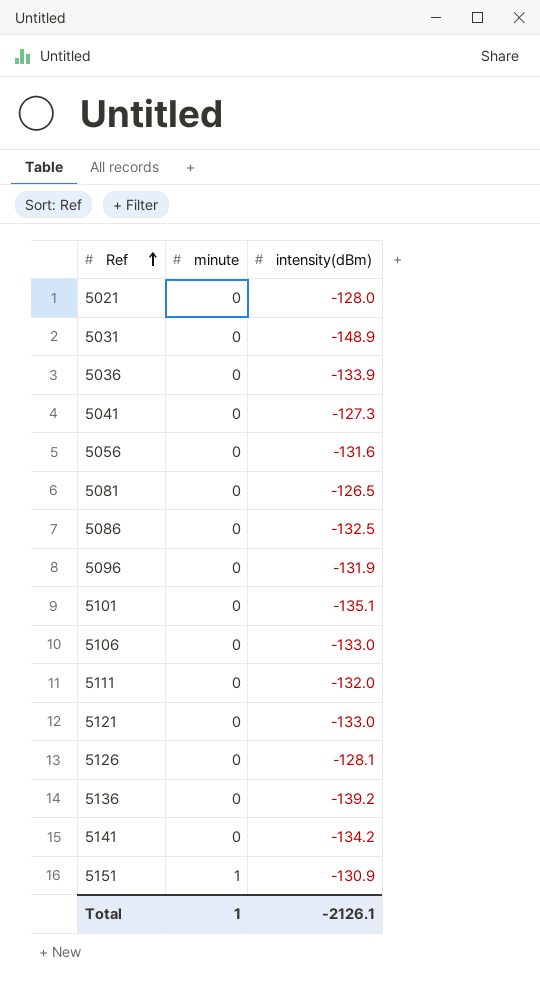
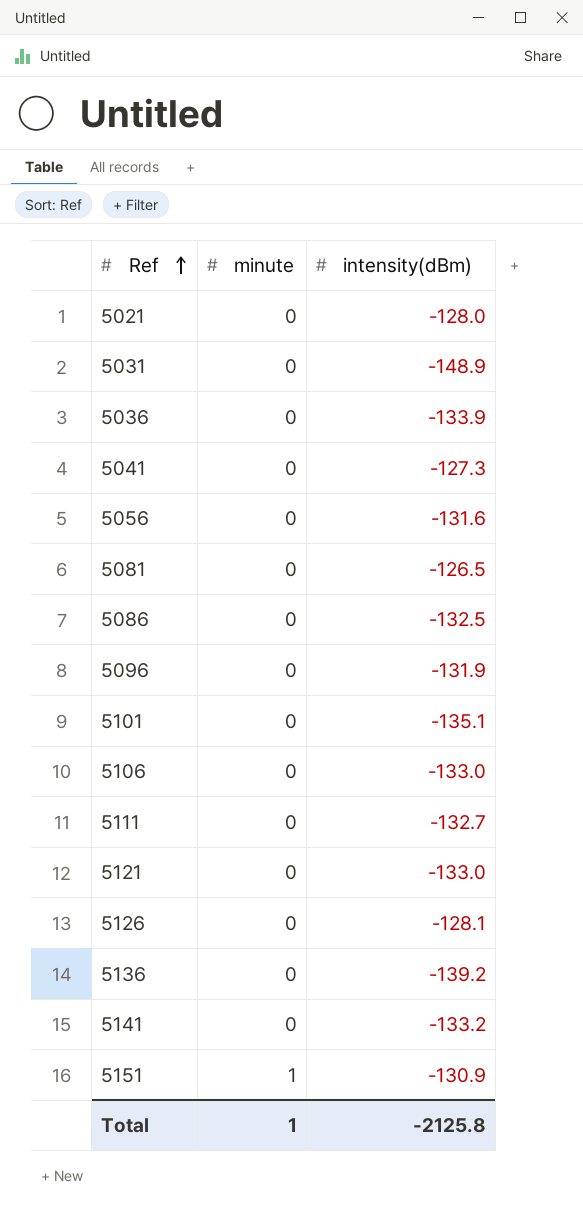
5111 | intensity(dBm): -132.0 -> -132.7
5141 | intensity(dBm): -134.2 -> -133.2
Total | intensity(dBm): -2126.1 -> -2125.8

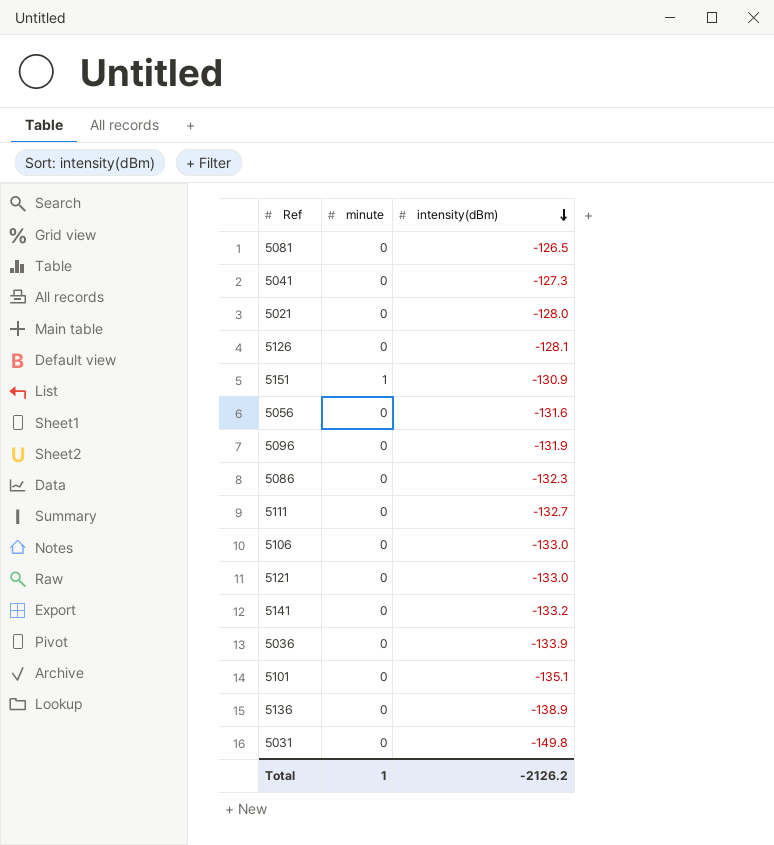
row order: Ref ascending -> intensity(dBm) descending
5086 | intensity(dBm): -132.5 -> -132.3
5136 | intensity(dBm): -139.2 -> -138.9
5031 | intensity(dBm): -148.9 -> -149.8
Total | intensity(dBm): -2125.8 -> -2126.2

